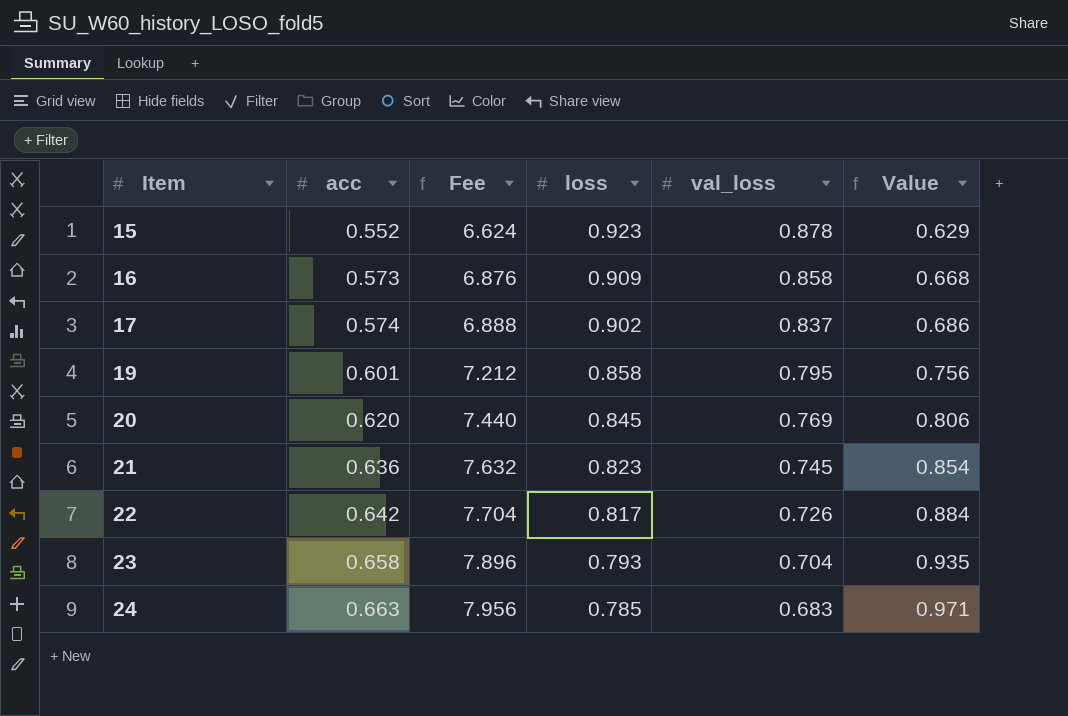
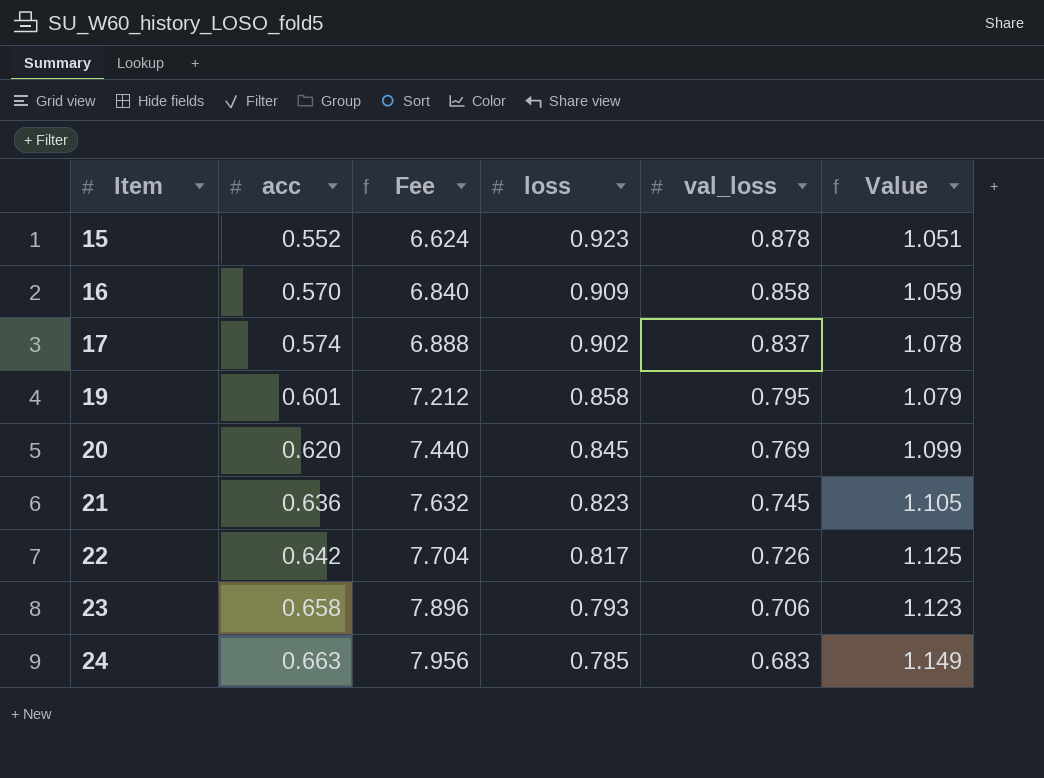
column Value | formula: [acc] / [val_loss] -> [loss] / [val_loss]
16 | acc: 0.573 -> 0.570
16 | Fee: 6.876 -> 6.840
23 | val_loss: 0.704 -> 0.706

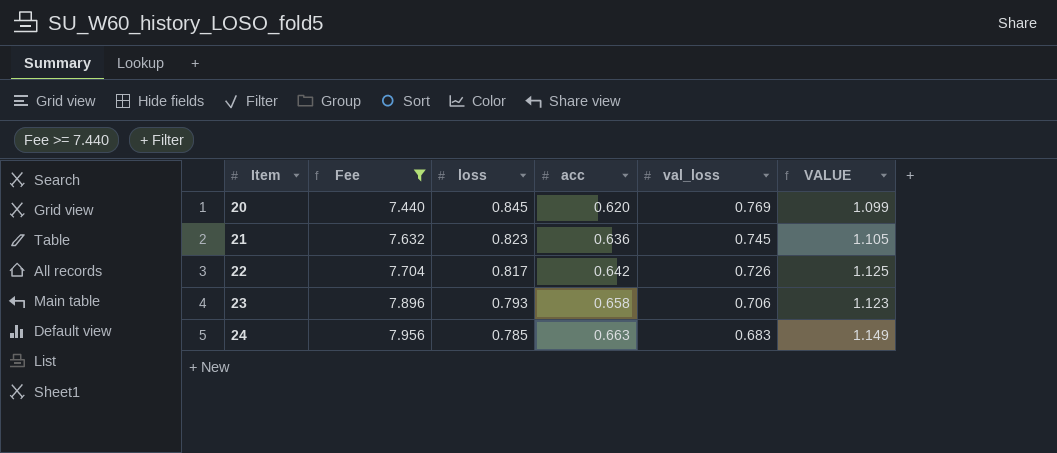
filter: none -> Fee >= 7.440
column acc | position: 2 -> 4
column name: Value -> VALUE

